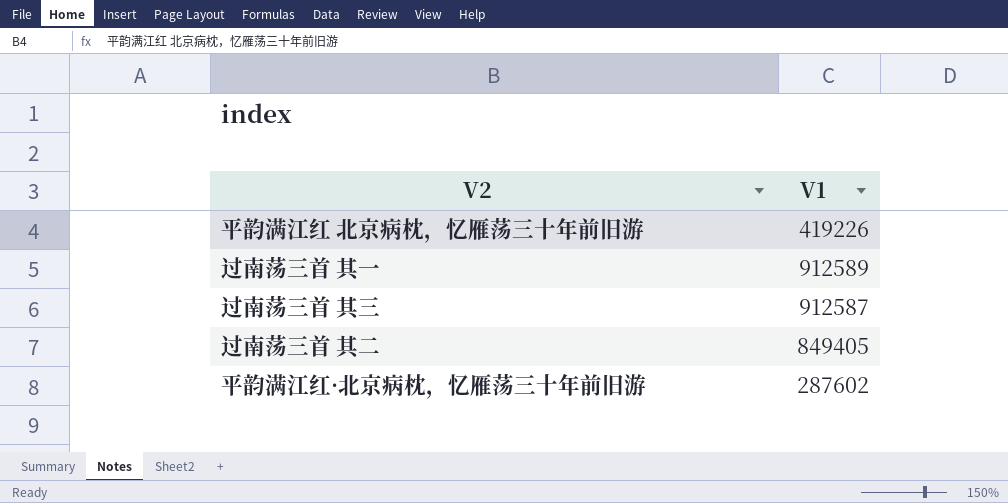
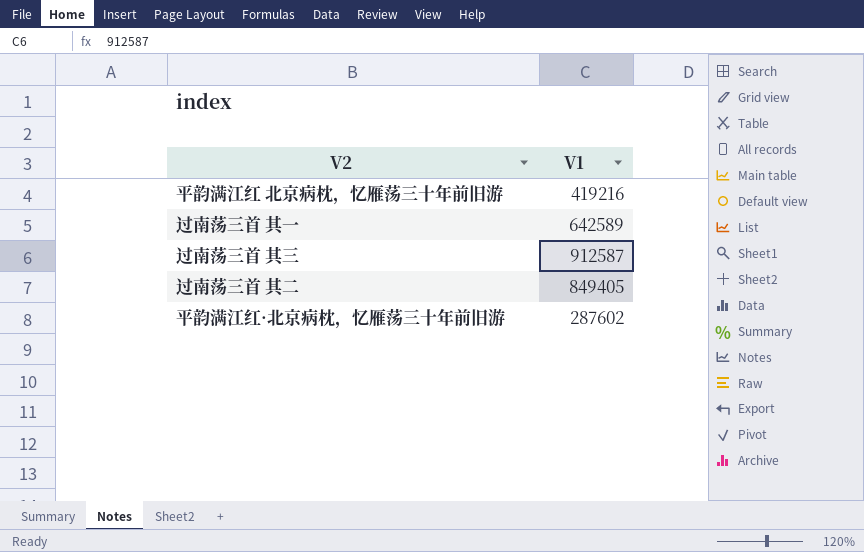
平韵满江红 北京病枕，忆雁荡三十年前旧游 | V1: 419226 -> 419216
过南荡三首 其一 | V1: 912589 -> 642589

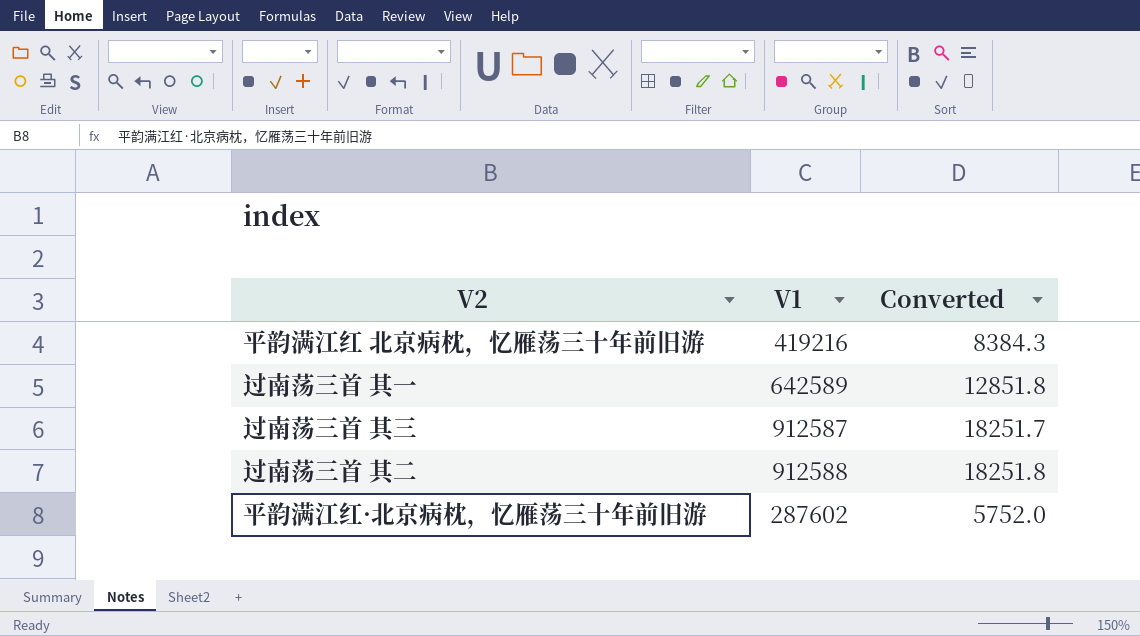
column Converted | formula: none -> [V1] * 0.02
过南荡三首 其二 | V1: 849405 -> 912588

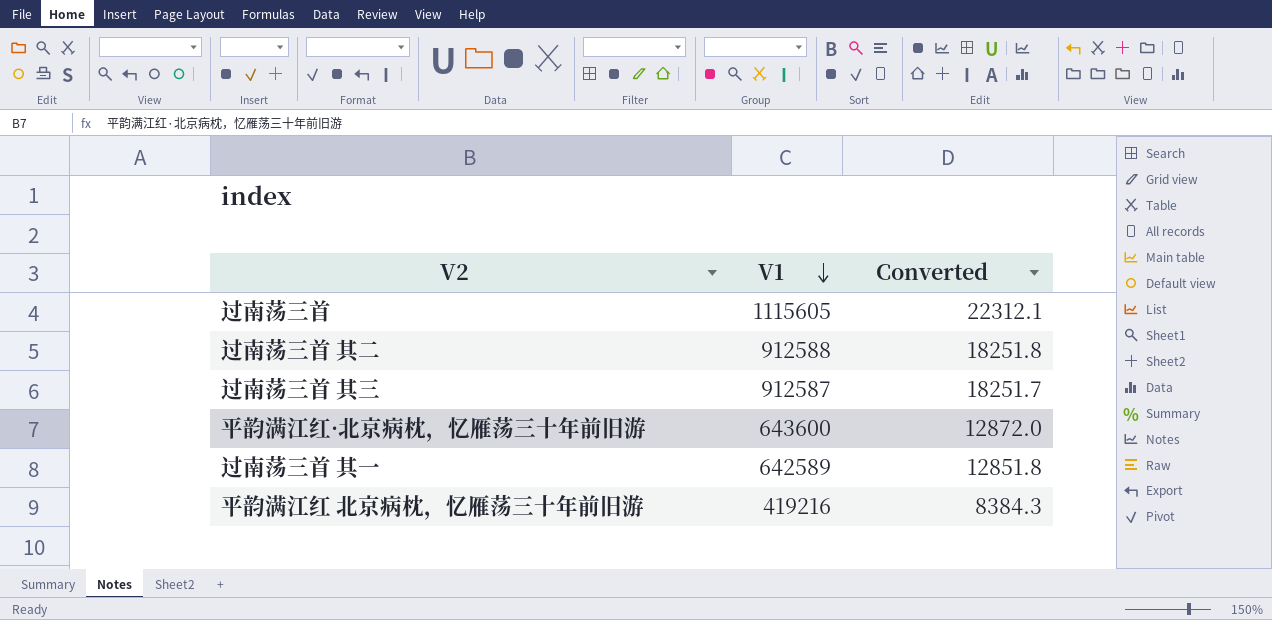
row order: none -> V1 descending
row 过南荡三首: none -> 1115605 | 22312.1
平韵满江红·北京病枕，忆雁荡三十年前旧游 | V1: 287602 -> 643600
平韵满江红·北京病枕，忆雁荡三十年前旧游 | Converted: 5752.0 -> 12872.0

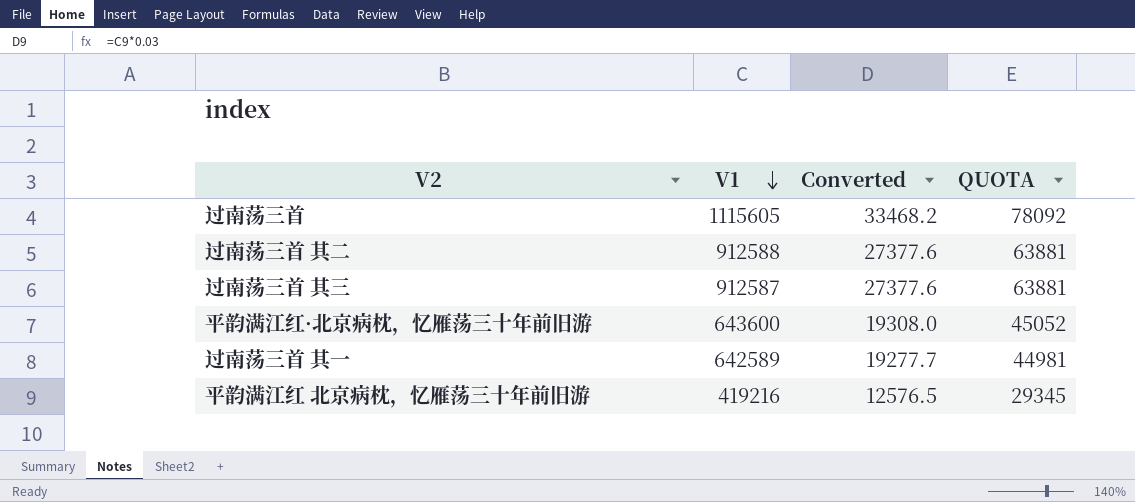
column Converted | formula: [V1] * 0.02 -> [V1] * 0.03
column QUOTA | formula: none -> [V1] * 0.07

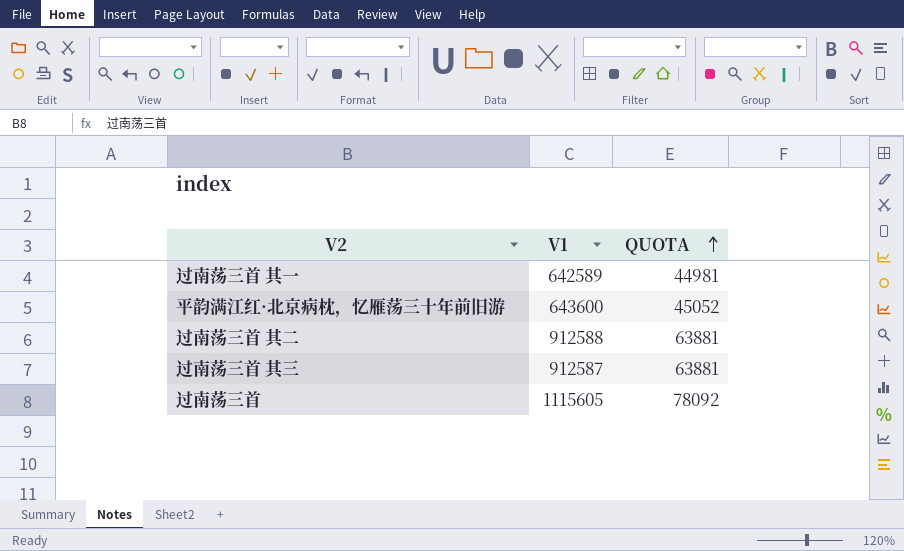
row order: V1 descending -> QUOTA ascending
column Converted | formula: [V1] * 0.03 -> none
row 平韵满江红 北京病枕，忆雁荡三十年前旧游: 419216 | 12576.5 | 29345 -> none

